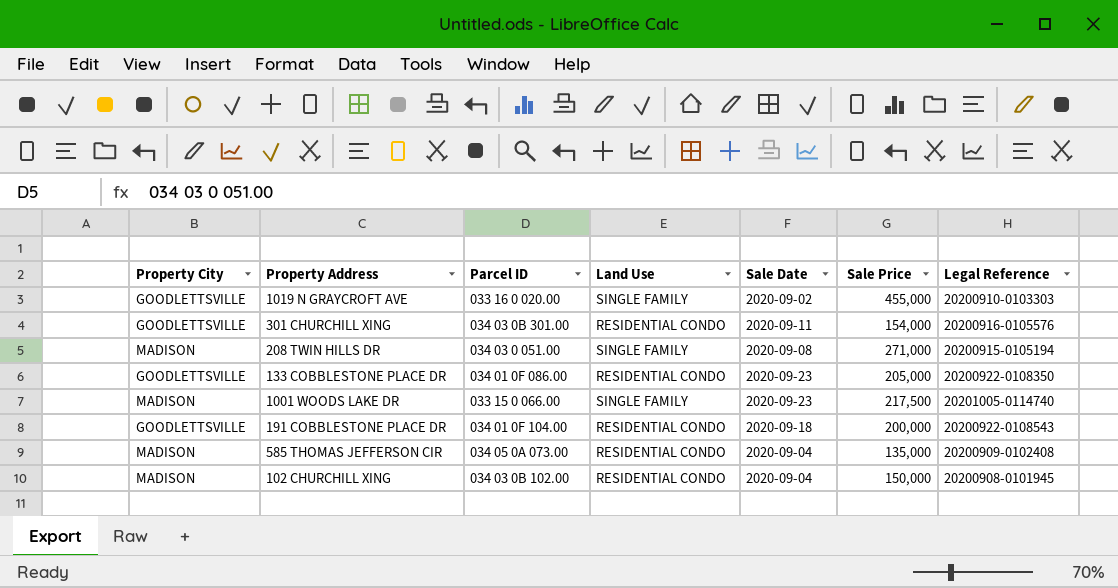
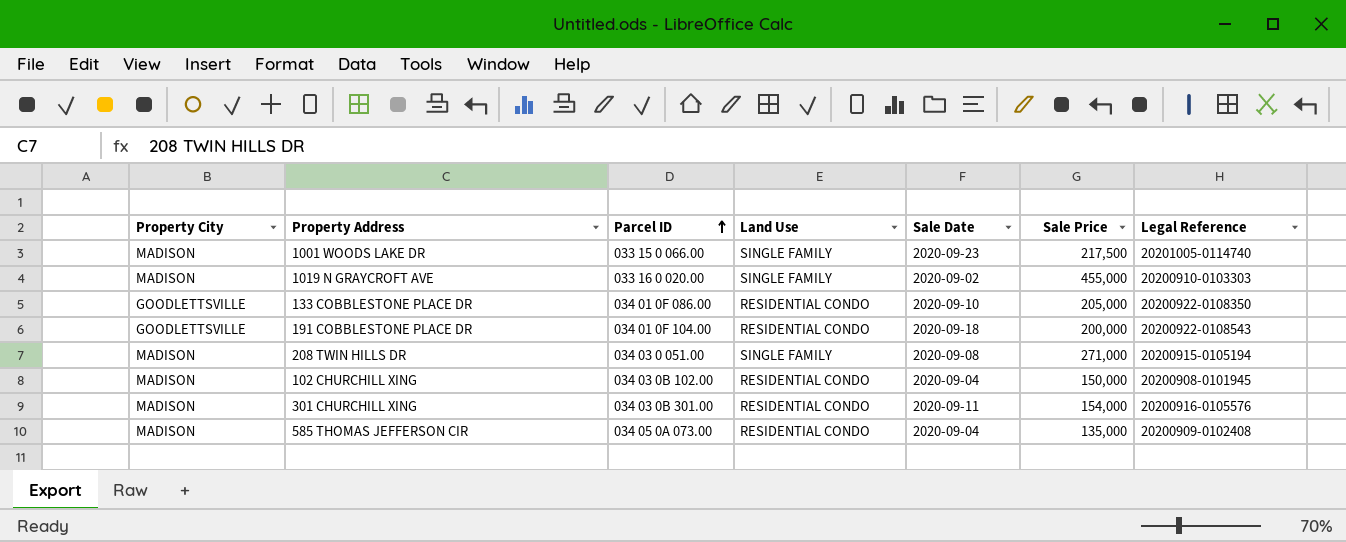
row order: none -> Parcel ID ascending
1019 N GRAYCROFT AVE | Property City: GOODLETTSVILLE -> MADISON
133 COBBLESTONE PLACE DR | Sale Date: 2020-09-23 -> 2020-09-10
301 CHURCHILL XING | Property City: GOODLETTSVILLE -> MADISON

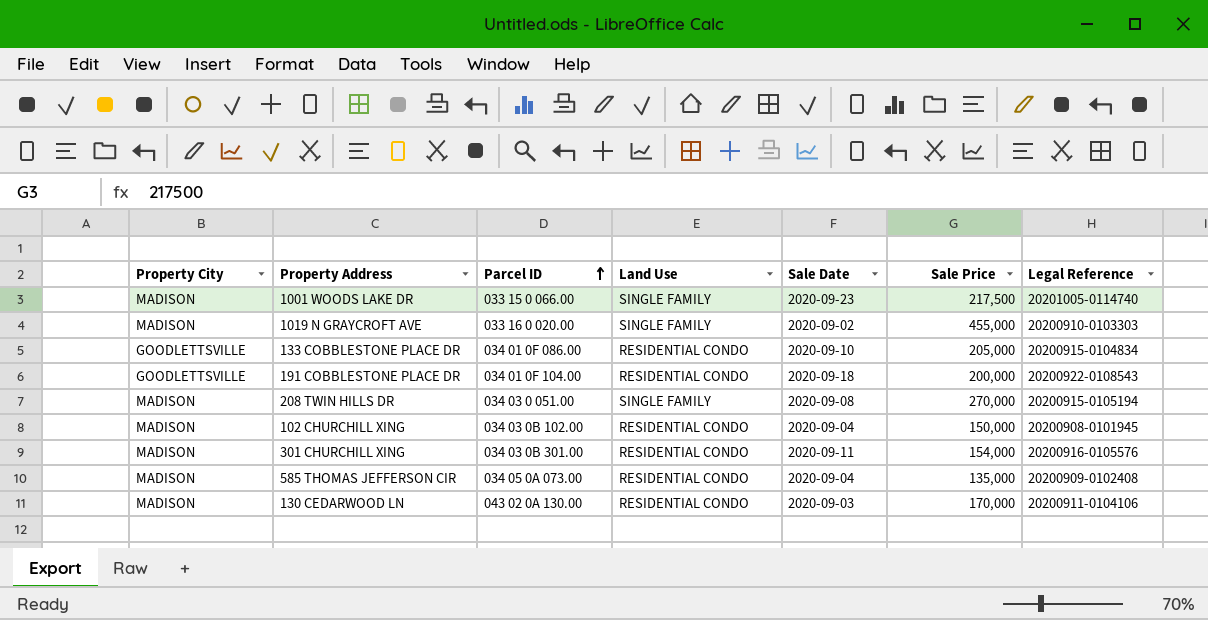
133 COBBLESTONE PLACE DR | Legal Reference: 20200922-0108350 -> 20200915-0104834
208 TWIN HILLS DR | Sale Price: 271,000 -> 270,000
row 130 CEDARWOOD LN: none -> MADISON | 043 02 0A 130.00 | RESIDENTIAL CONDO | 2020-09-03 | 170,000 | 20200911-0104106

